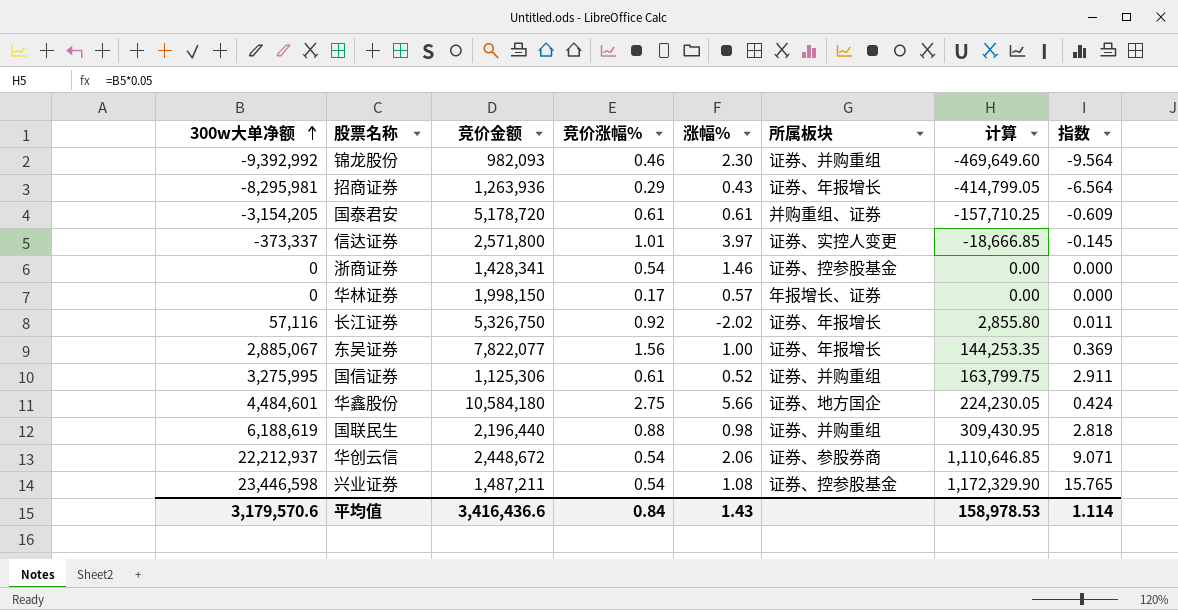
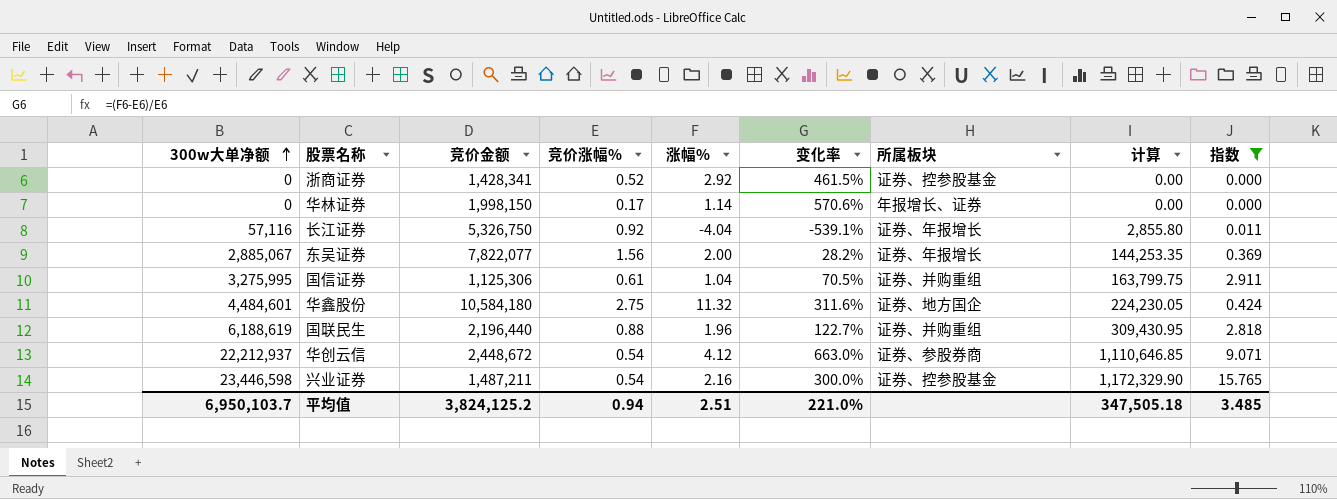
filter: none -> 指数 >= 0.000
column 变化率 | formula: none -> ([涨幅%] - [竞价涨幅%]) / [竞价涨幅%]
浙商证券 | 竞价涨幅%: 0.54 -> 0.52
浙商证券 | 涨幅%: 1.46 -> 2.92
华林证券 | 涨幅%: 0.57 -> 1.14
长江证券 | 涨幅%: -2.02 -> -4.04
东吴证券 | 涨幅%: 1.00 -> 2.00
国信证券 | 涨幅%: 0.52 -> 1.04
华鑫股份 | 涨幅%: 5.66 -> 11.32
国联民生 | 涨幅%: 0.98 -> 1.96
华创云信 | 涨幅%: 2.06 -> 4.12
兴业证券 | 涨幅%: 1.08 -> 2.16
平均值 | 300w大单净额: 3,179,570.6 -> 6,950,103.7
平均值 | 竞价金额: 3,416,436.6 -> 3,824,125.2
平均值 | 竞价涨幅%: 0.84 -> 0.94
平均值 | 涨幅%: 1.43 -> 2.51
平均值 | 计算: 158,978.53 -> 347,505.18
平均值 | 指数: 1.114 -> 3.485

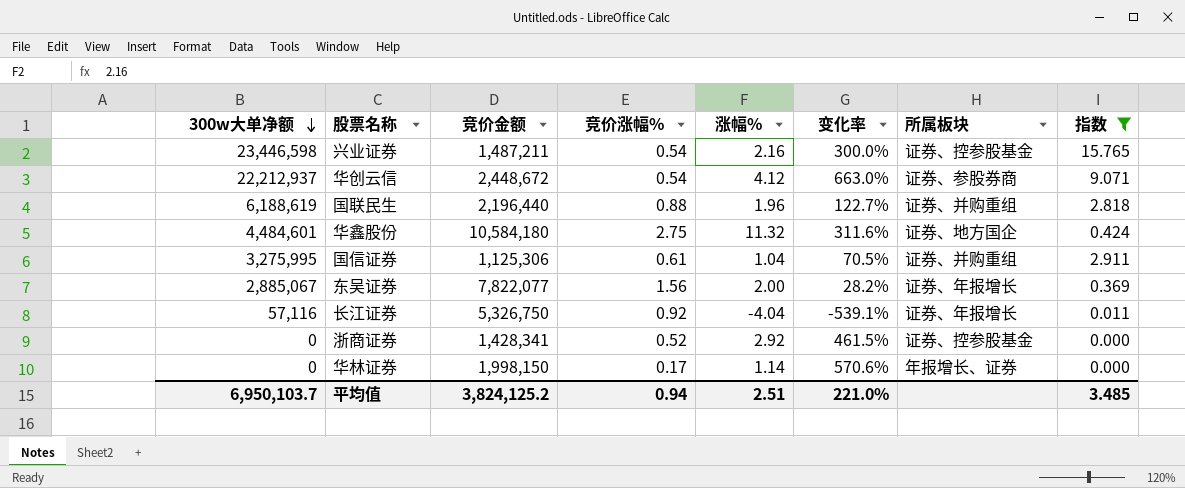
row order: 300w大单净额 ascending -> 300w大单净额 descending
column 计算 | formula: [300w大单净额] * 0.05 -> none

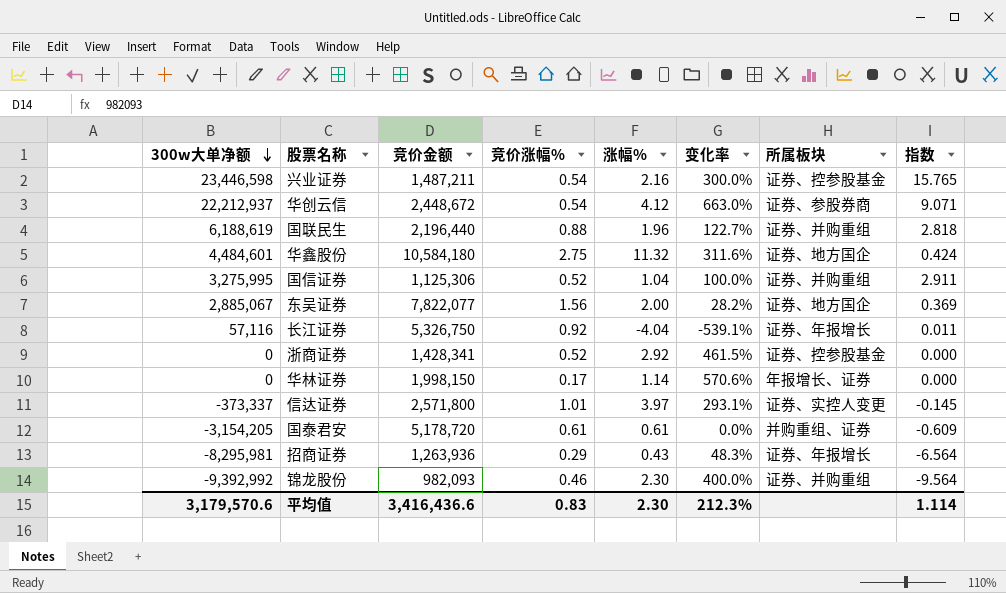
filter: 指数 >= 0.000 -> none
国信证券 | 竞价涨幅%: 0.61 -> 0.52
国信证券 | 变化率: 70.5% -> 100.0%
东吴证券 | 所属板块: 证券、年报增长 -> 证券、地方国企
平均值 | 300w大单净额: 6,950,103.7 -> 3,179,570.6
平均值 | 竞价金额: 3,824,125.2 -> 3,416,436.6
平均值 | 竞价涨幅%: 0.94 -> 0.83
平均值 | 涨幅%: 2.51 -> 2.30
平均值 | 变化率: 221.0% -> 212.3%
平均值 | 指数: 3.485 -> 1.114

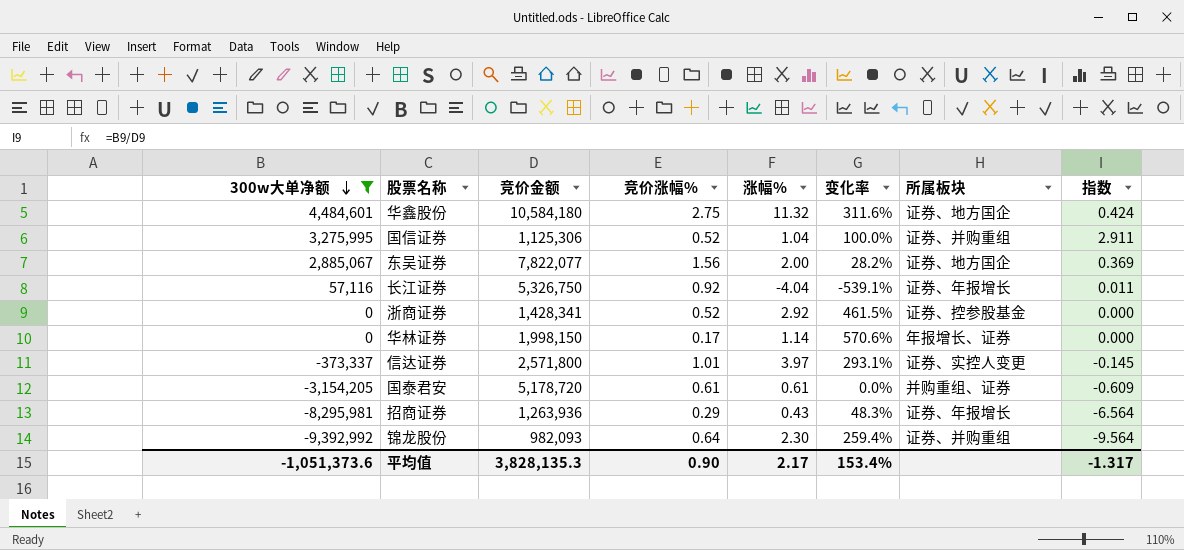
filter: none -> 300w大单净额 <= 4,484,601
锦龙股份 | 竞价涨幅%: 0.46 -> 0.64
锦龙股份 | 变化率: 400.0% -> 259.4%
平均值 | 300w大单净额: 3,179,570.6 -> -1,051,373.6
平均值 | 竞价金额: 3,416,436.6 -> 3,828,135.3
平均值 | 竞价涨幅%: 0.83 -> 0.90
平均值 | 涨幅%: 2.30 -> 2.17
平均值 | 变化率: 212.3% -> 153.4%
平均值 | 指数: 1.114 -> -1.317

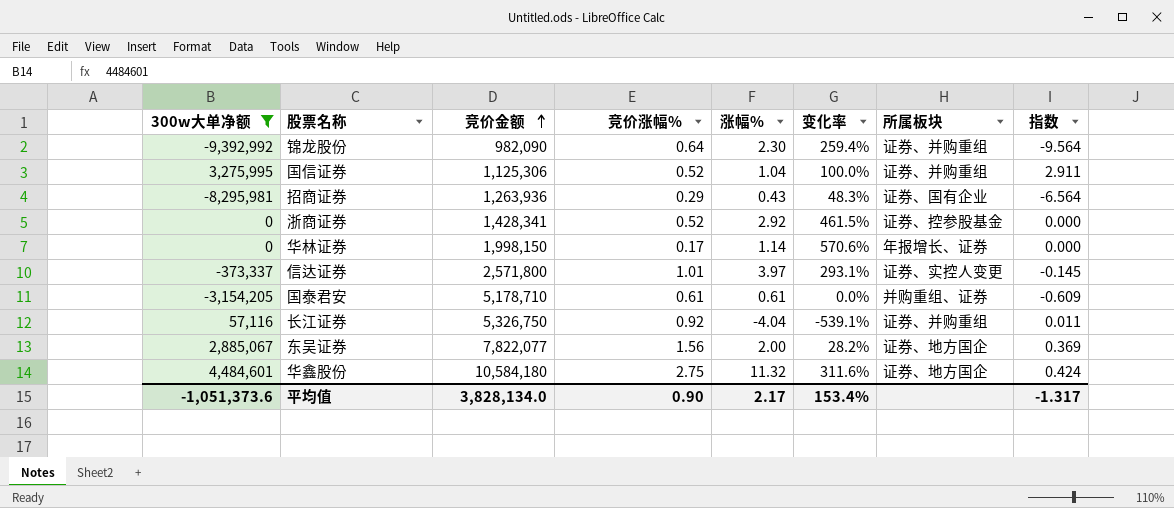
row order: 300w大单净额 descending -> 竞价金额 ascending
锦龙股份 | 竞价金额: 982,093 -> 982,090
招商证券 | 所属板块: 证券、年报增长 -> 证券、国有企业
国泰君安 | 竞价金额: 5,178,720 -> 5,178,710
长江证券 | 所属板块: 证券、年报增长 -> 证券、并购重组
平均值 | 竞价金额: 3,828,135.3 -> 3,828,134.0

